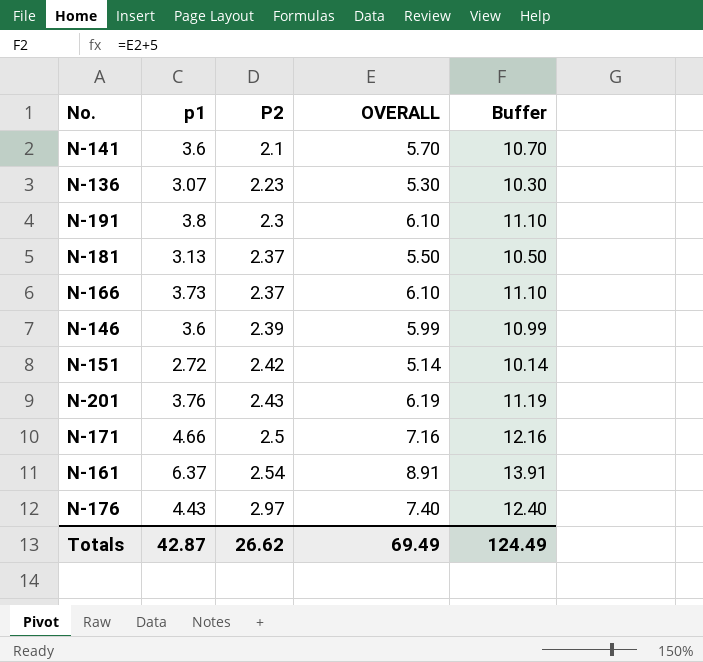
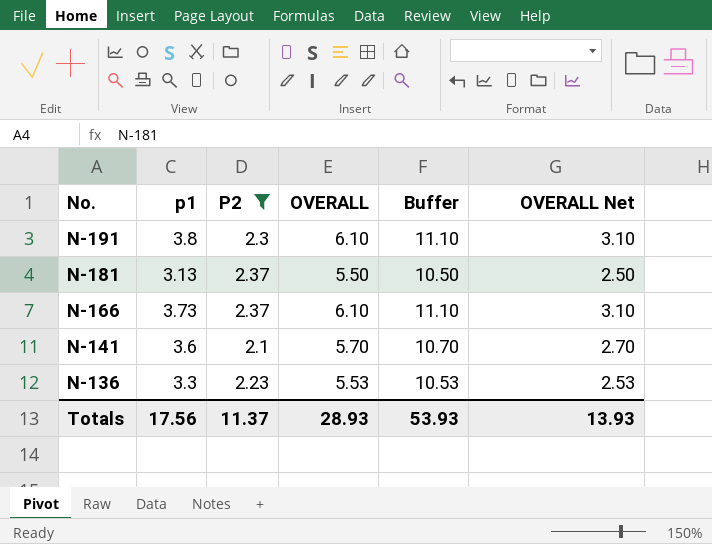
filter: none -> P2 <= 2.37
row order: P2 ascending -> No. descending
column OVERALL Net | formula: none -> [OVERALL] - 3
N-136 | p1: 3.07 -> 3.3
N-136 | OVERALL: 5.30 -> 5.53
N-136 | Buffer: 10.30 -> 10.53
Totals | p1: 42.87 -> 17.56
Totals | P2: 26.62 -> 11.37
Totals | OVERALL: 69.49 -> 28.93
Totals | Buffer: 124.49 -> 53.93

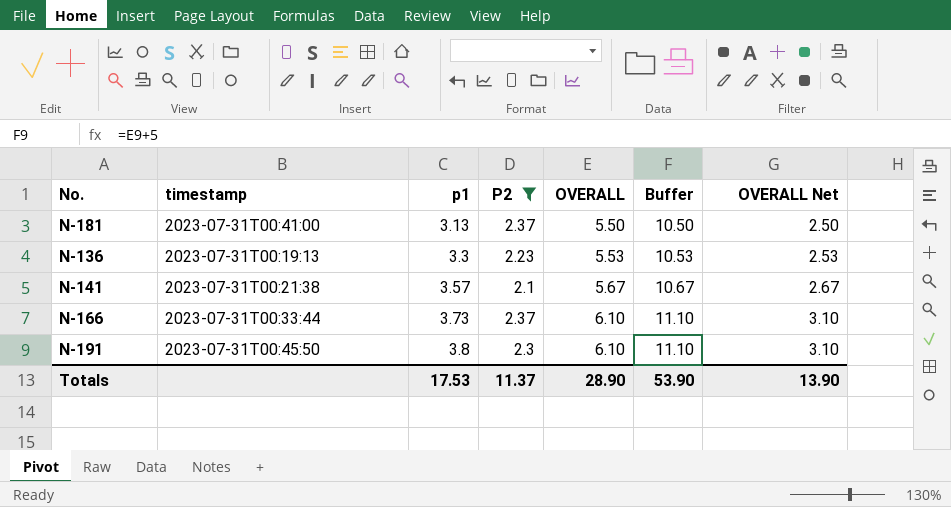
row order: No. descending -> p1 ascending
column timestamp | position: none -> 2
N-141 | p1: 3.6 -> 3.57
N-141 | OVERALL: 5.70 -> 5.67
N-141 | Buffer: 10.70 -> 10.67
N-141 | OVERALL Net: 2.70 -> 2.67
Totals | p1: 17.56 -> 17.53
Totals | OVERALL: 28.93 -> 28.90
Totals | Buffer: 53.93 -> 53.90
Totals | OVERALL Net: 13.93 -> 13.90

